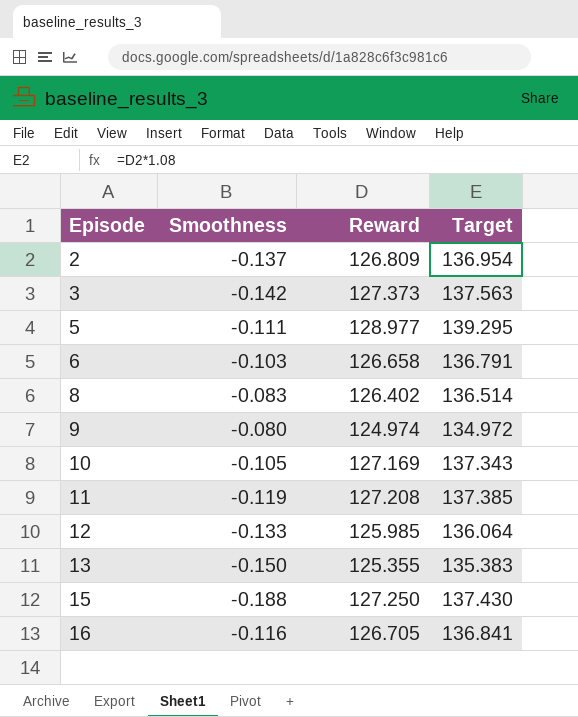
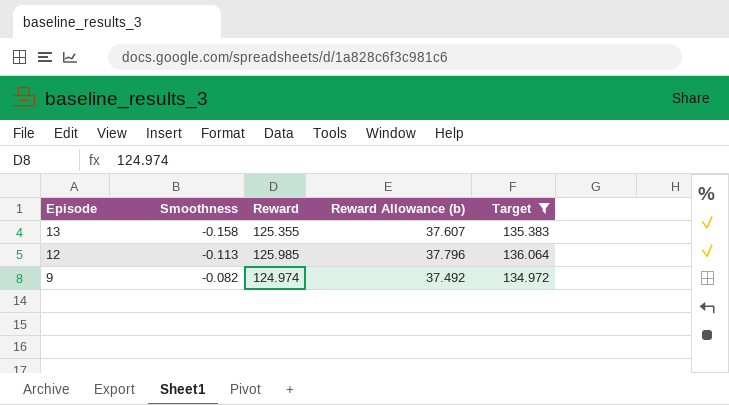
filter: none -> Target <= 136.064
row order: Episode ascending -> Episode descending
column Reward Allowance (b) | formula: none -> [Reward] * 0.3
13 | Smoothness: -0.150 -> -0.158
12 | Smoothness: -0.133 -> -0.113
9 | Smoothness: -0.080 -> -0.082

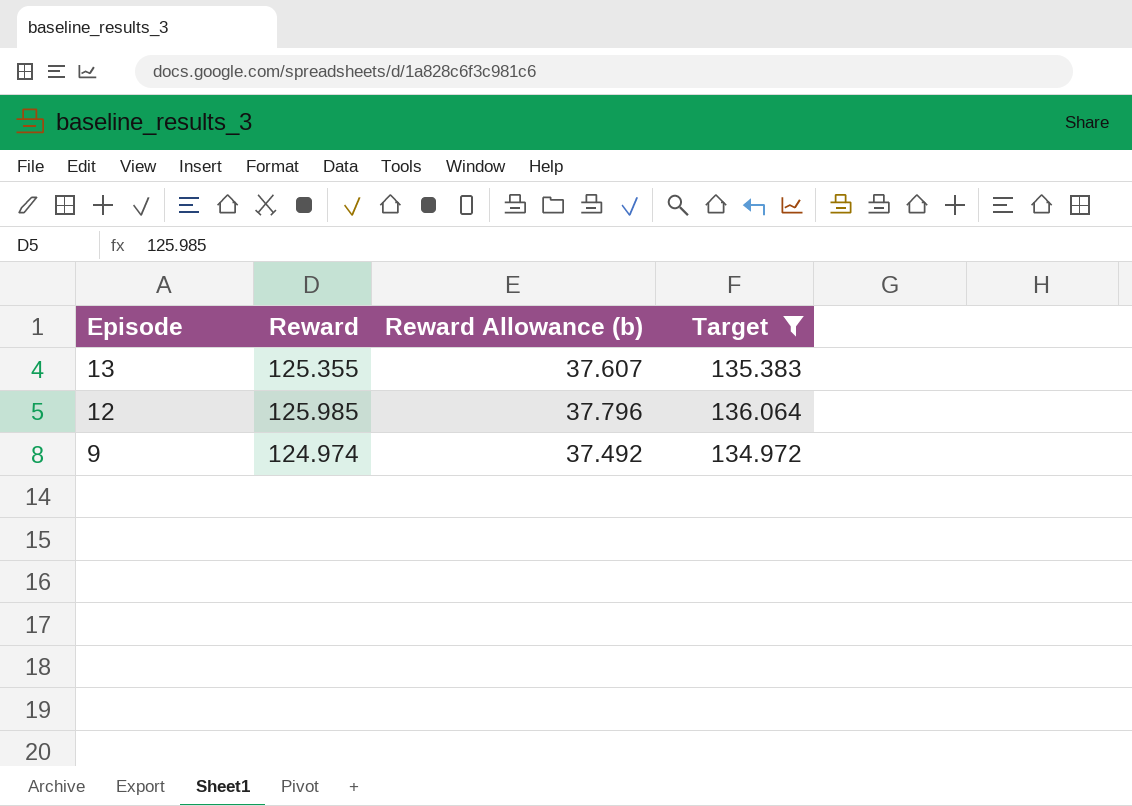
column Smoothness | position: 2 -> none

